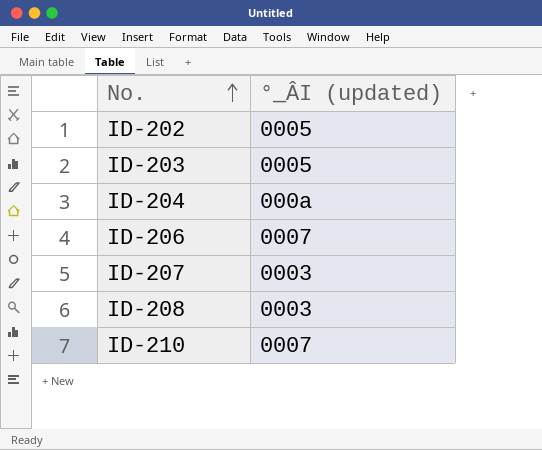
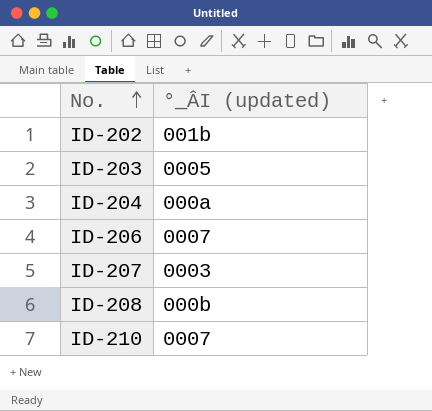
ID-202 | °_ÂI (updated): 0005 -> 001b
ID-208 | °_ÂI (updated): 0003 -> 000b

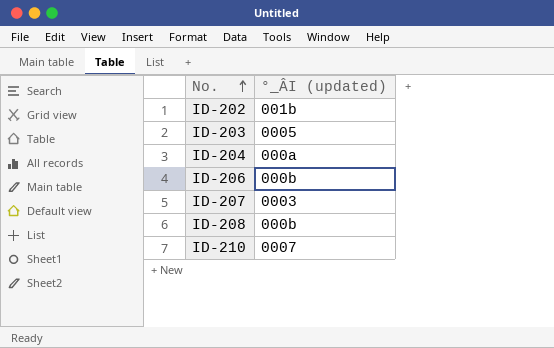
ID-206 | °_ÂI (updated): 0007 -> 000b

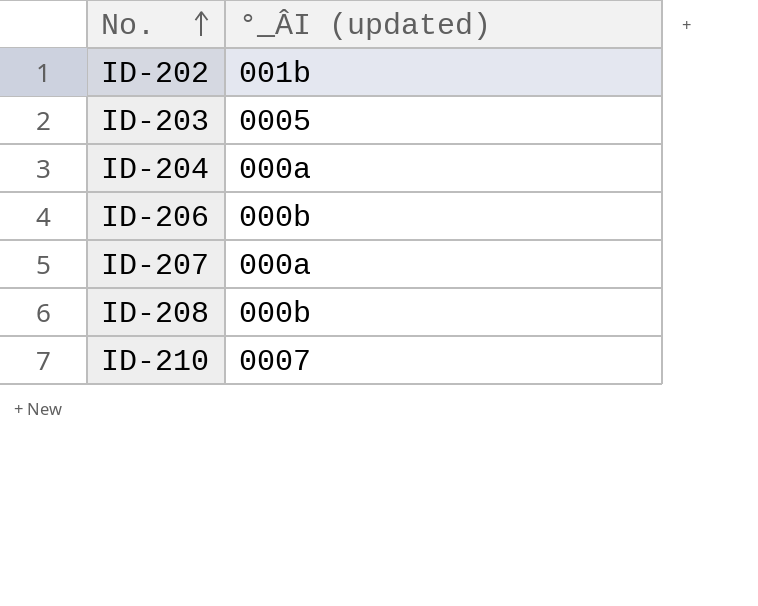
ID-207 | °_ÂI (updated): 0003 -> 000a

